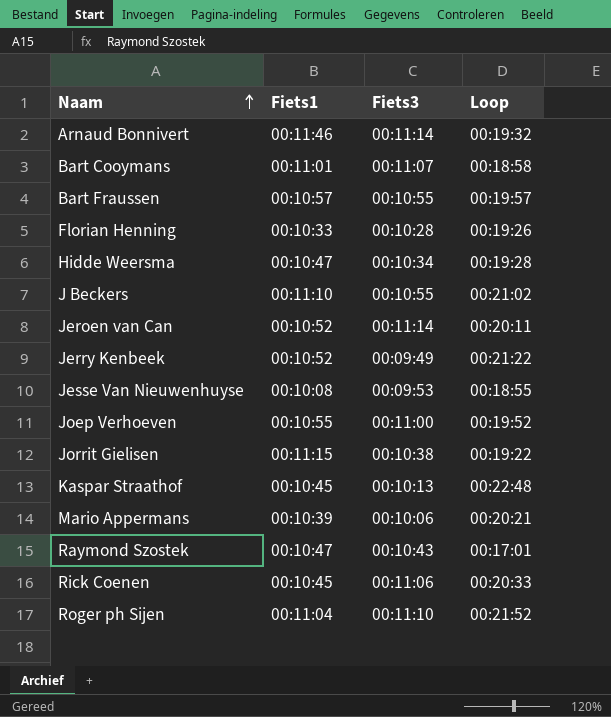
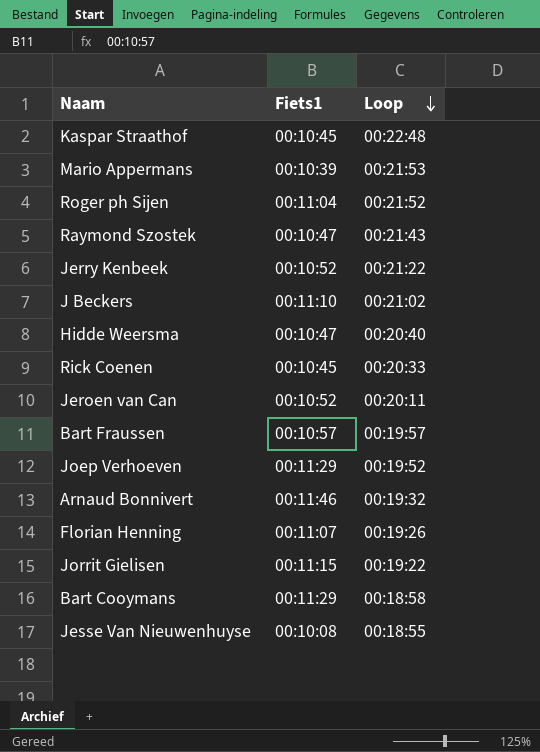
row order: Naam ascending -> Loop descending
column Fiets3 | position: 3 -> none
Mario Appermans | Loop: 00:20:21 -> 00:21:53
Raymond Szostek | Loop: 00:17:01 -> 00:21:43
Hidde Weersma | Loop: 00:19:28 -> 00:20:40
Joep Verhoeven | Fiets1: 00:10:55 -> 00:11:29
Florian Henning | Fiets1: 00:10:33 -> 00:11:07
Bart Cooymans | Fiets1: 00:11:01 -> 00:11:29

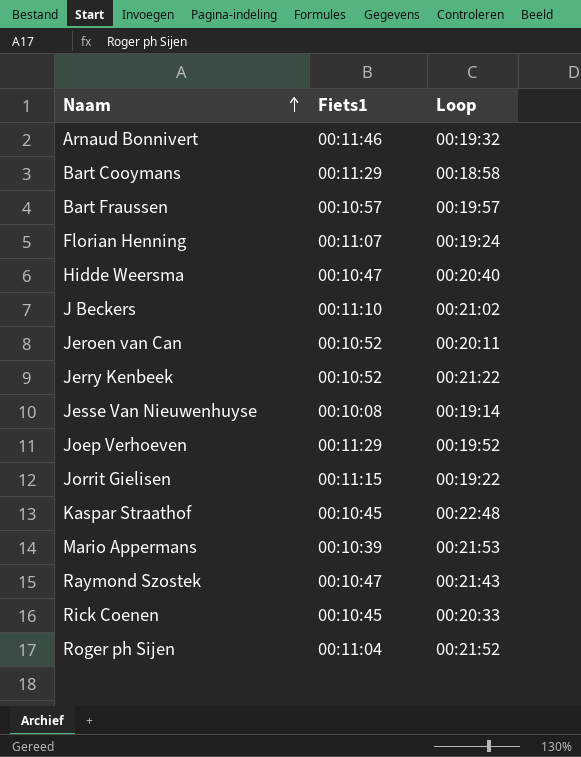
row order: Loop descending -> Naam ascending
Florian Henning | Loop: 00:19:26 -> 00:19:24
Jesse Van Nieuwenhuyse | Loop: 00:18:55 -> 00:19:14

